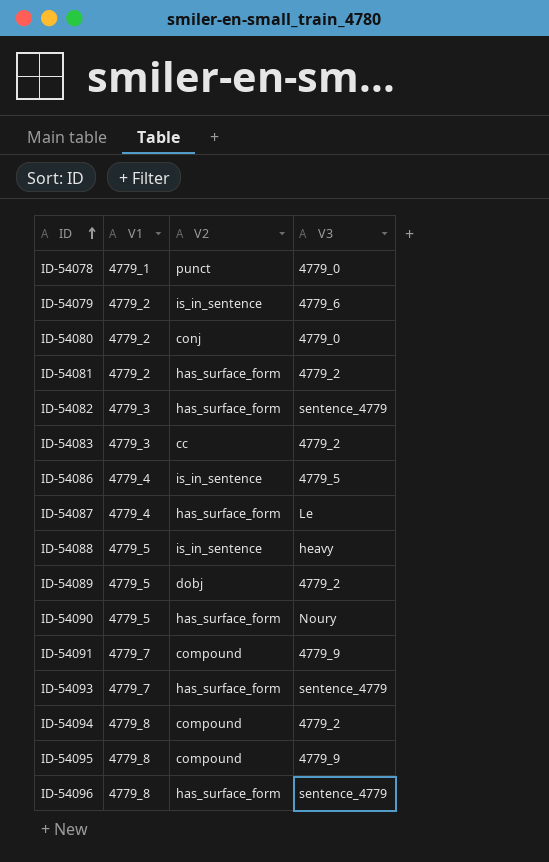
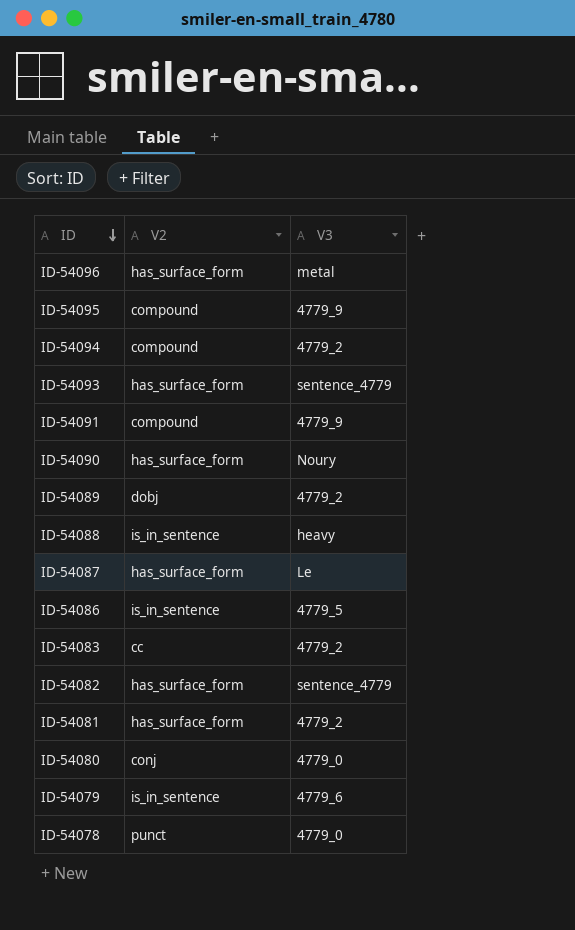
row order: ID ascending -> ID descending
column V1 | position: 2 -> none
ID-54096 | V3: sentence_4779 -> metal

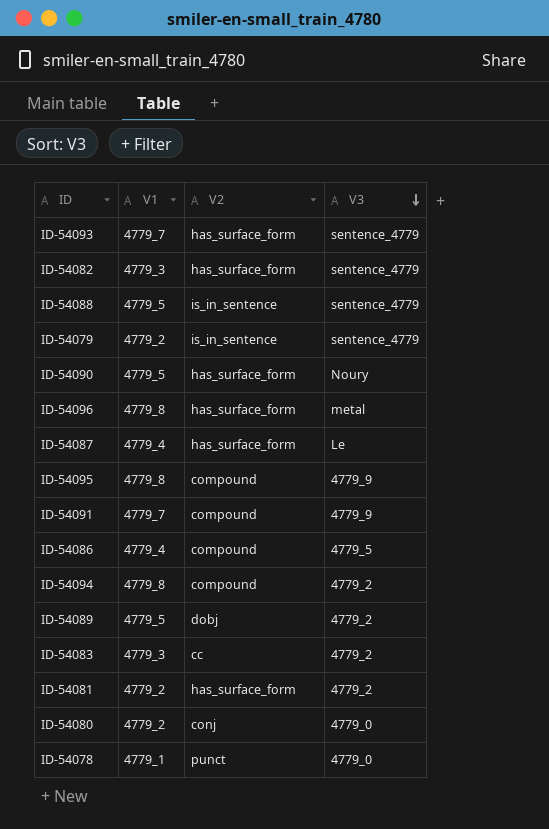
row order: ID descending -> V3 descending
column V1 | position: none -> 2
ID-54088 | V3: heavy -> sentence_4779
ID-54079 | V3: 4779_6 -> sentence_4779
ID-54086 | V2: is_in_sentence -> compound

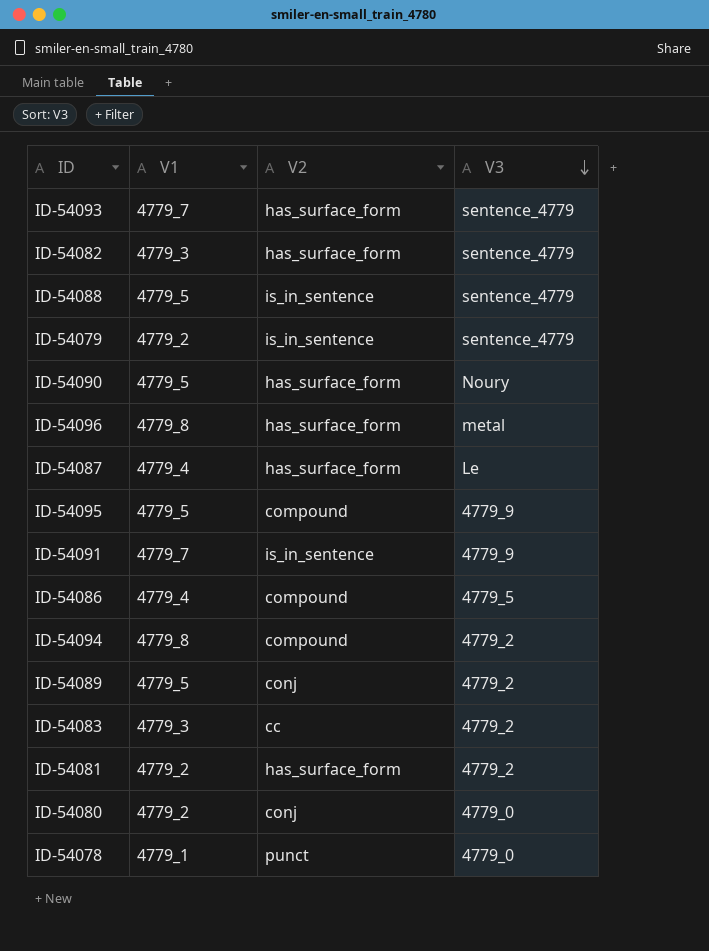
ID-54095 | V1: 4779_8 -> 4779_5
ID-54091 | V2: compound -> is_in_sentence
ID-54089 | V2: dobj -> conj

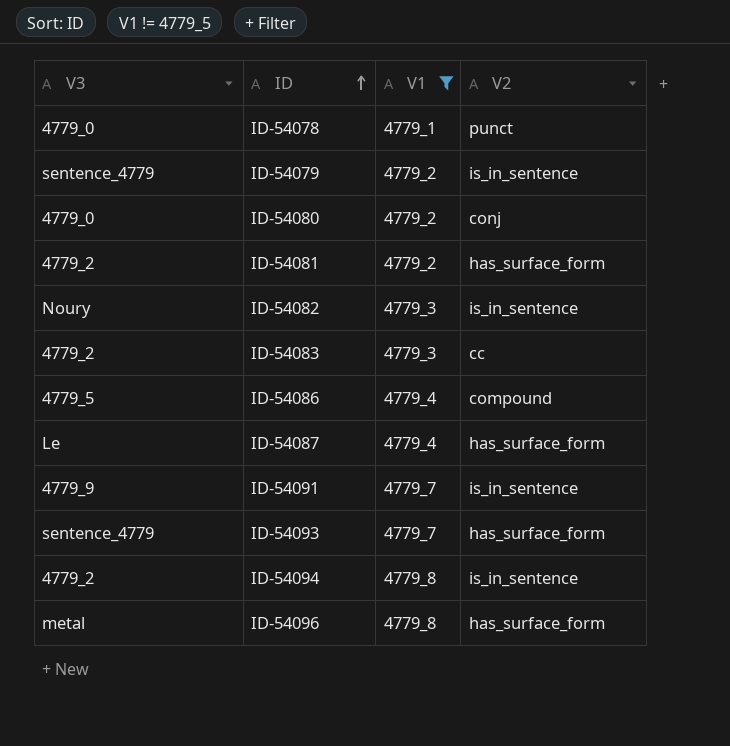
filter: none -> V1 != 4779_5
row order: V3 descending -> ID ascending
column V3 | position: 4 -> 1
ID-54082 | V3: sentence_4779 -> Noury
ID-54082 | V2: has_surface_form -> is_in_sentence
ID-54094 | V2: compound -> is_in_sentence

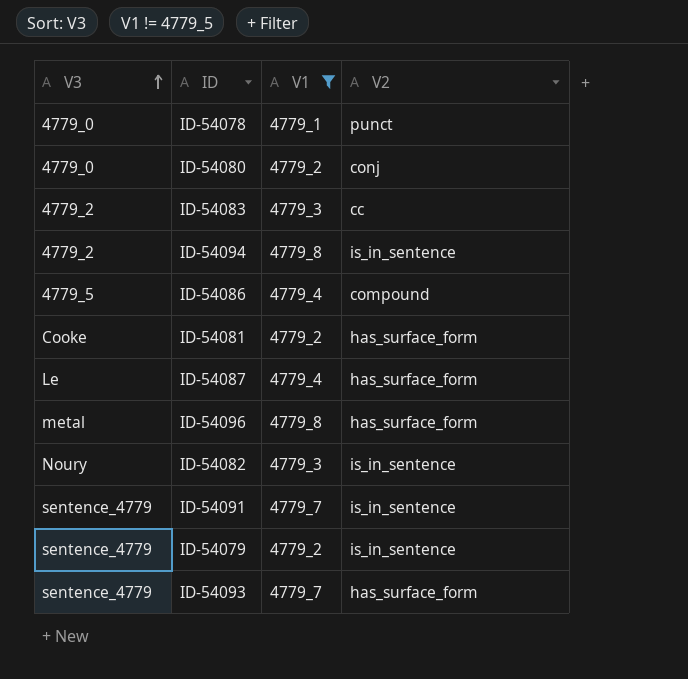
row order: ID ascending -> V3 ascending
ID-54081 | V3: 4779_2 -> Cooke
ID-54091 | V3: 4779_9 -> sentence_4779

